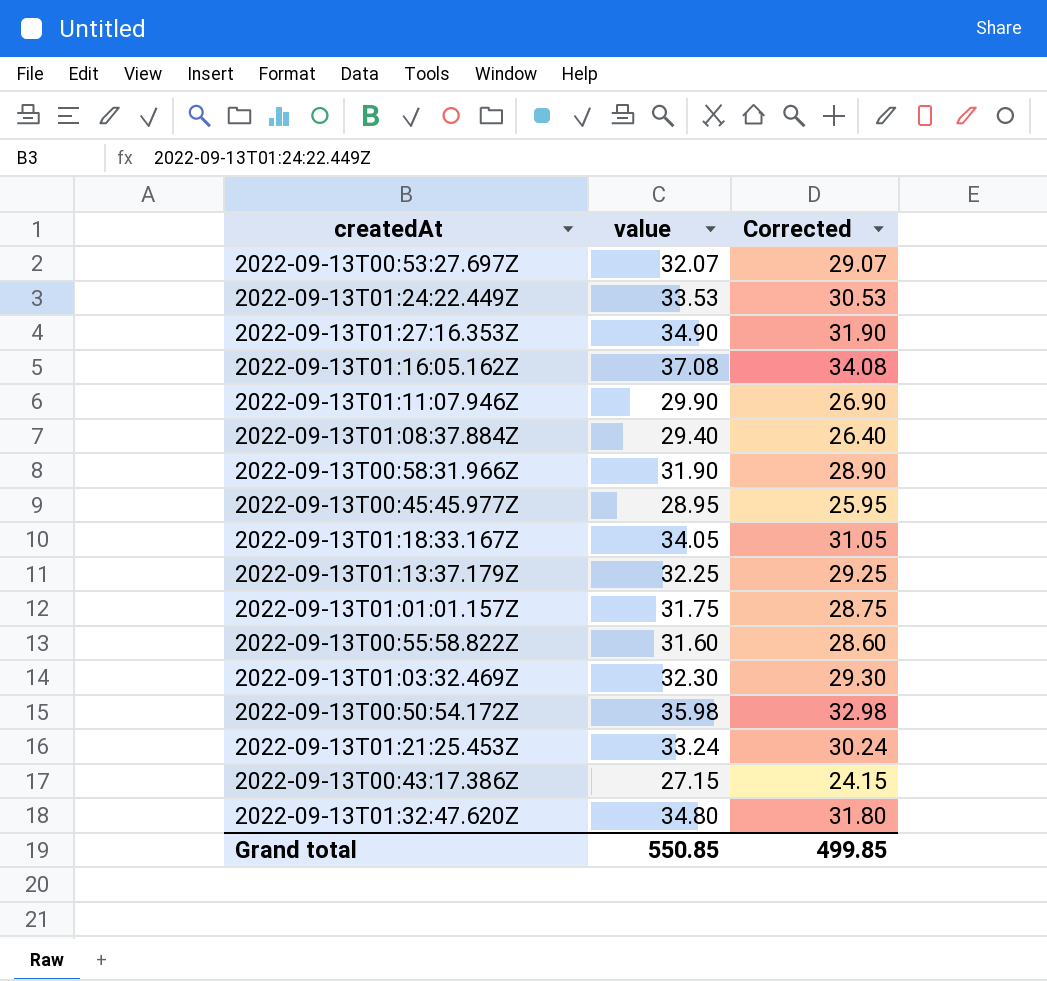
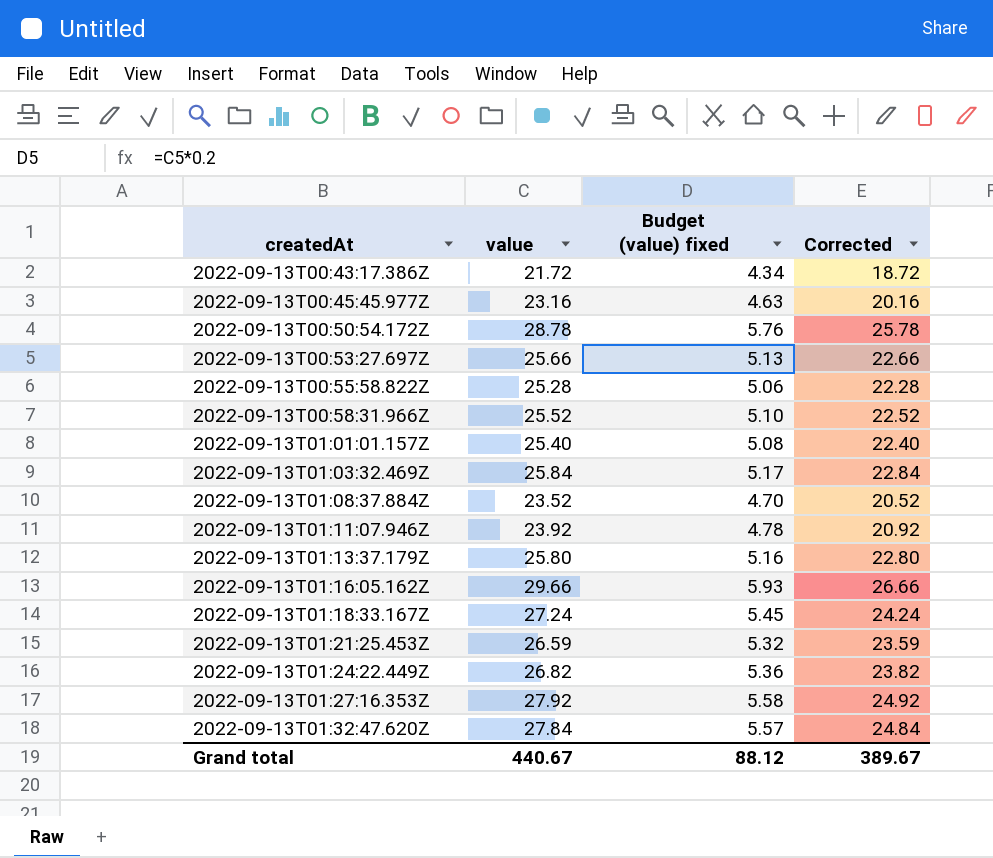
row order: none -> createdAt ascending
column Budget (value) fixed | formula: none -> [value] * 0.2
2022-09-13T00:43:17.386Z | value: 27.15 -> 21.72
2022-09-13T00:43:17.386Z | Corrected: 24.15 -> 18.72
2022-09-13T00:45:45.977Z | value: 28.95 -> 23.16
2022-09-13T00:45:45.977Z | Corrected: 25.95 -> 20.16
2022-09-13T00:50:54.172Z | value: 35.98 -> 28.78
2022-09-13T00:50:54.172Z | Corrected: 32.98 -> 25.78
2022-09-13T00:53:27.697Z | value: 32.07 -> 25.66
2022-09-13T00:53:27.697Z | Corrected: 29.07 -> 22.66
2022-09-13T00:55:58.822Z | value: 31.60 -> 25.28
2022-09-13T00:55:58.822Z | Corrected: 28.60 -> 22.28
2022-09-13T00:58:31.966Z | value: 31.90 -> 25.52
2022-09-13T00:58:31.966Z | Corrected: 28.90 -> 22.52
2022-09-13T01:01:01.157Z | value: 31.75 -> 25.40
2022-09-13T01:01:01.157Z | Corrected: 28.75 -> 22.40
2022-09-13T01:03:32.469Z | value: 32.30 -> 25.84
2022-09-13T01:03:32.469Z | Corrected: 29.30 -> 22.84
2022-09-13T01:08:37.884Z | value: 29.40 -> 23.52
2022-09-13T01:08:37.884Z | Corrected: 26.40 -> 20.52
2022-09-13T01:11:07.946Z | value: 29.90 -> 23.92
2022-09-13T01:11:07.946Z | Corrected: 26.90 -> 20.92
2022-09-13T01:13:37.179Z | value: 32.25 -> 25.80
2022-09-13T01:13:37.179Z | Corrected: 29.25 -> 22.80
2022-09-13T01:16:05.162Z | value: 37.08 -> 29.66
2022-09-13T01:16:05.162Z | Corrected: 34.08 -> 26.66
2022-09-13T01:18:33.167Z | value: 34.05 -> 27.24
2022-09-13T01:18:33.167Z | Corrected: 31.05 -> 24.24
2022-09-13T01:21:25.453Z | value: 33.24 -> 26.59
2022-09-13T01:21:25.453Z | Corrected: 30.24 -> 23.59
2022-09-13T01:24:22.449Z | value: 33.53 -> 26.82
2022-09-13T01:24:22.449Z | Corrected: 30.53 -> 23.82
2022-09-13T01:27:16.353Z | value: 34.90 -> 27.92
2022-09-13T01:27:16.353Z | Corrected: 31.90 -> 24.92
2022-09-13T01:32:47.620Z | value: 34.80 -> 27.84
2022-09-13T01:32:47.620Z | Corrected: 31.80 -> 24.84
Grand total | value: 550.85 -> 440.67
Grand total | Corrected: 499.85 -> 389.67

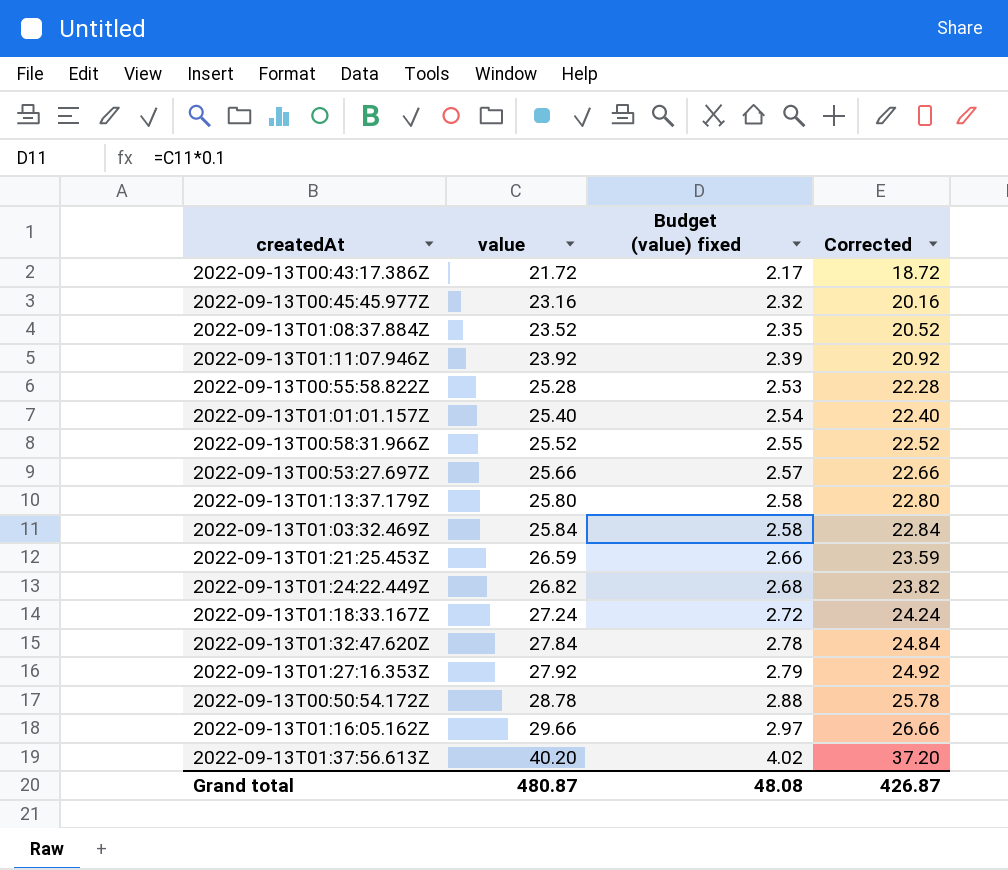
row order: createdAt ascending -> value ascending
column Budget (value) fixed | formula: [value] * 0.2 -> [value] * 0.1
row 2022-09-13T01:37:56.613Z: none -> 40.20 | 4.02 | 37.20
Grand total | value: 440.67 -> 480.87
Grand total | Budget (value) fixed: 88.12 -> 48.08
Grand total | Corrected: 389.67 -> 426.87

